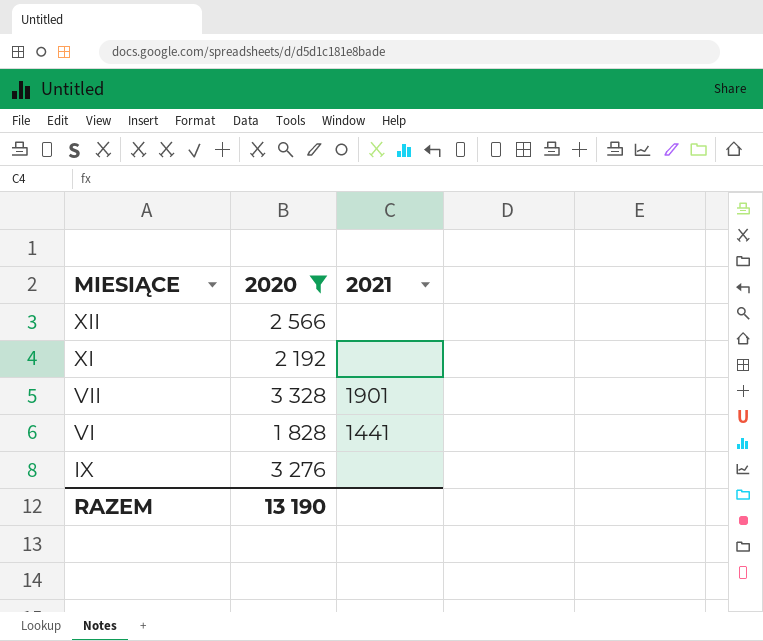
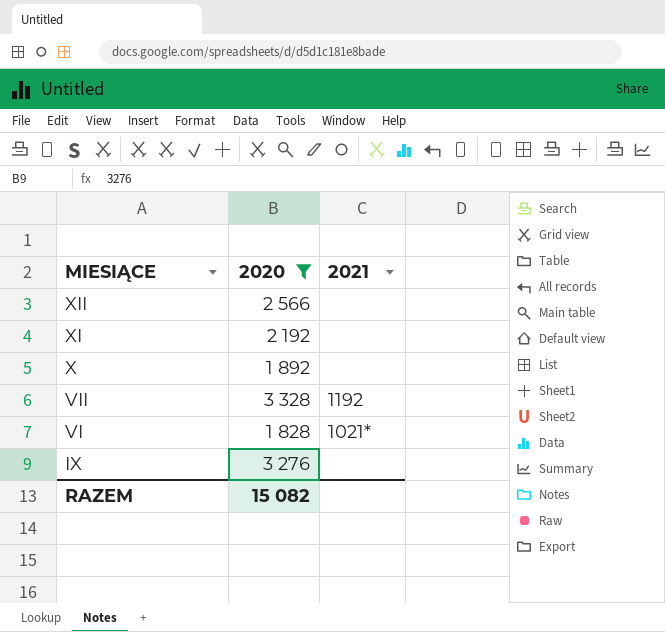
row X: none -> 1 892 | none
VII | 2021: 1901 -> 1192
VI | 2021: 1441 -> 1021*
RAZEM | 2020: 13 190 -> 15 082

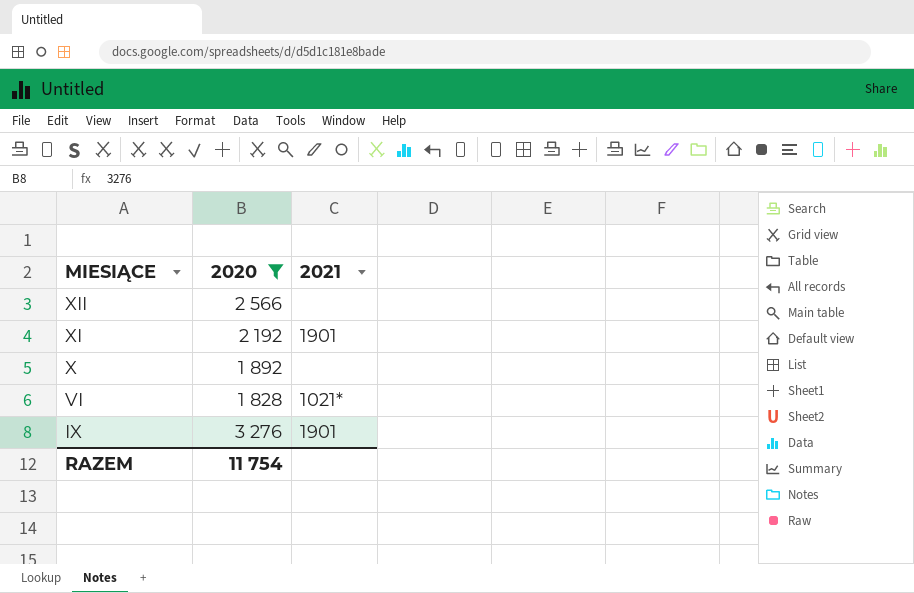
row VII: 3 328 | 1192 -> none
XI | 2021: none -> 1901
IX | 2021: none -> 1901
RAZEM | 2020: 15 082 -> 11 754

